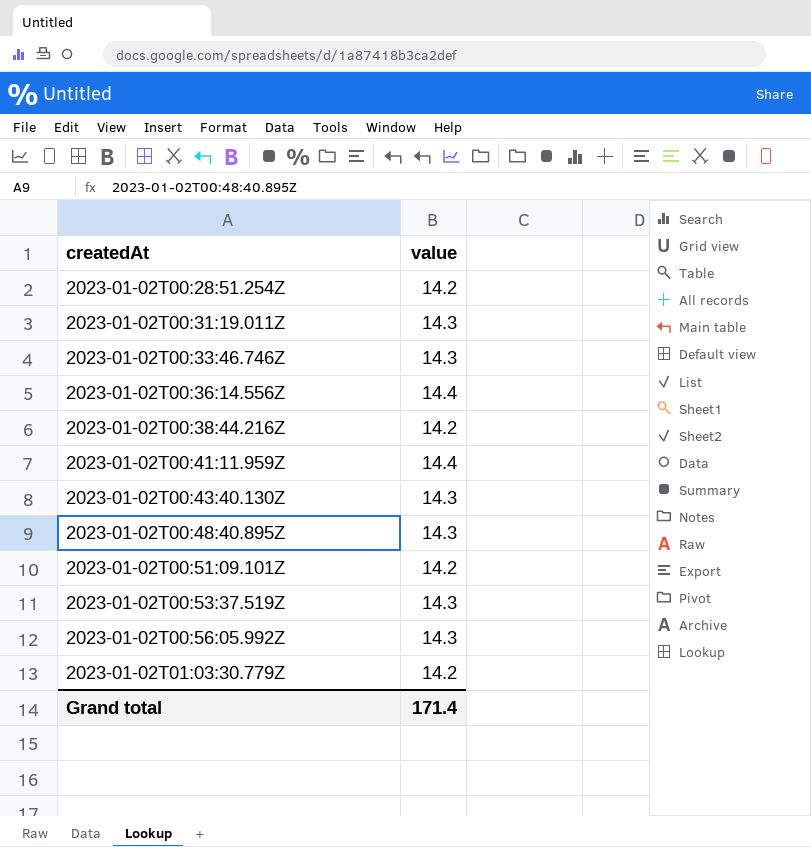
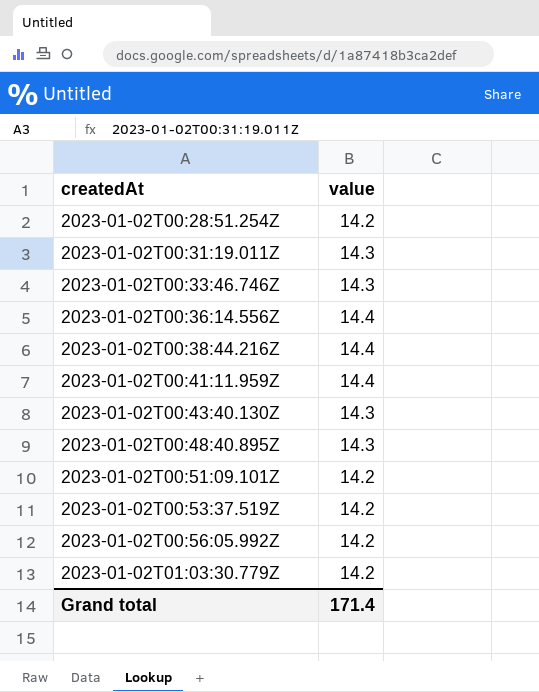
2023-01-02T00:38:44.216Z | value: 14.2 -> 14.4
2023-01-02T00:53:37.519Z | value: 14.3 -> 14.2
2023-01-02T00:56:05.992Z | value: 14.3 -> 14.2

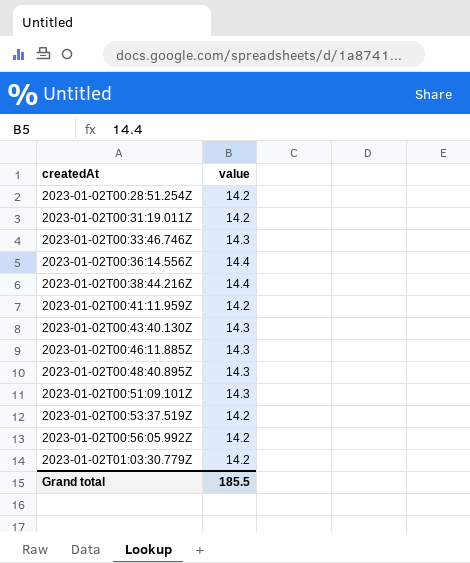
2023-01-02T00:31:19.011Z | value: 14.3 -> 14.2
2023-01-02T00:41:11.959Z | value: 14.4 -> 14.2
row 2023-01-02T00:46:11.885Z: none -> 14.3
2023-01-02T00:51:09.101Z | value: 14.2 -> 14.3
Grand total | value: 171.4 -> 185.5

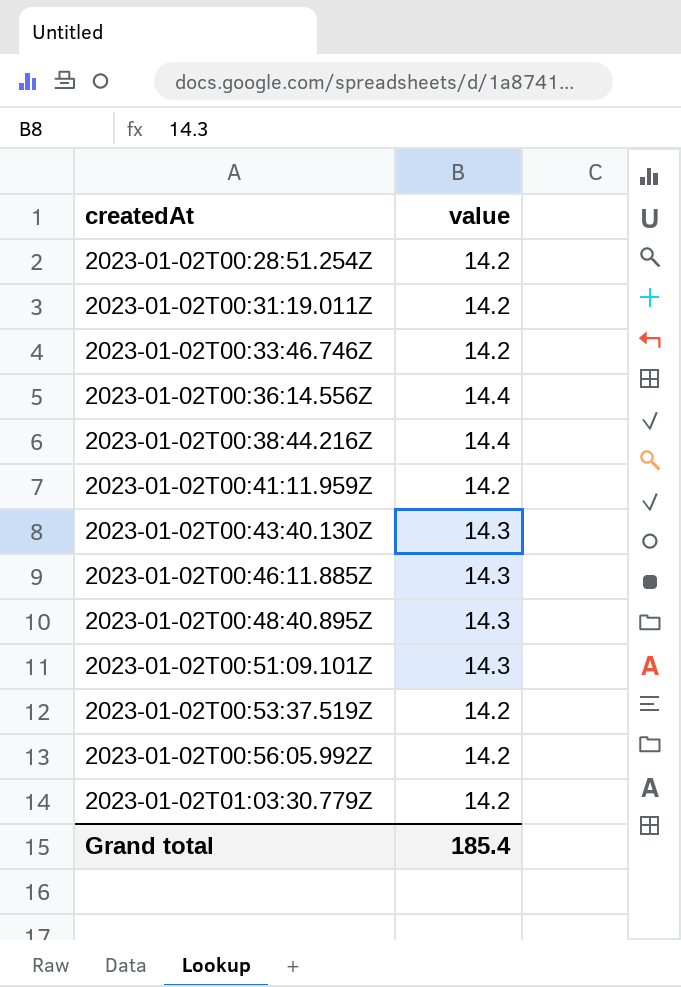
2023-01-02T00:33:46.746Z | value: 14.3 -> 14.2
Grand total | value: 185.5 -> 185.4

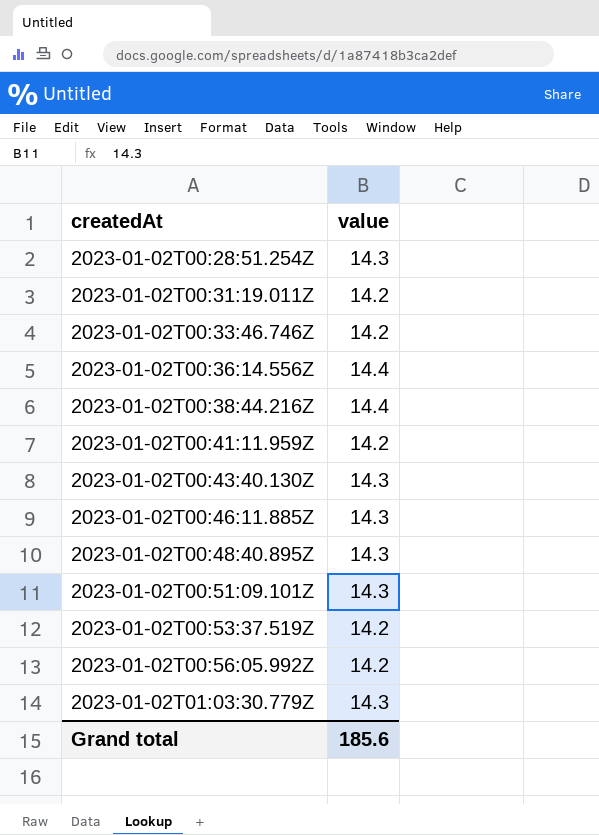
2023-01-02T00:28:51.254Z | value: 14.2 -> 14.3
2023-01-02T01:03:30.779Z | value: 14.2 -> 14.3
Grand total | value: 185.4 -> 185.6

